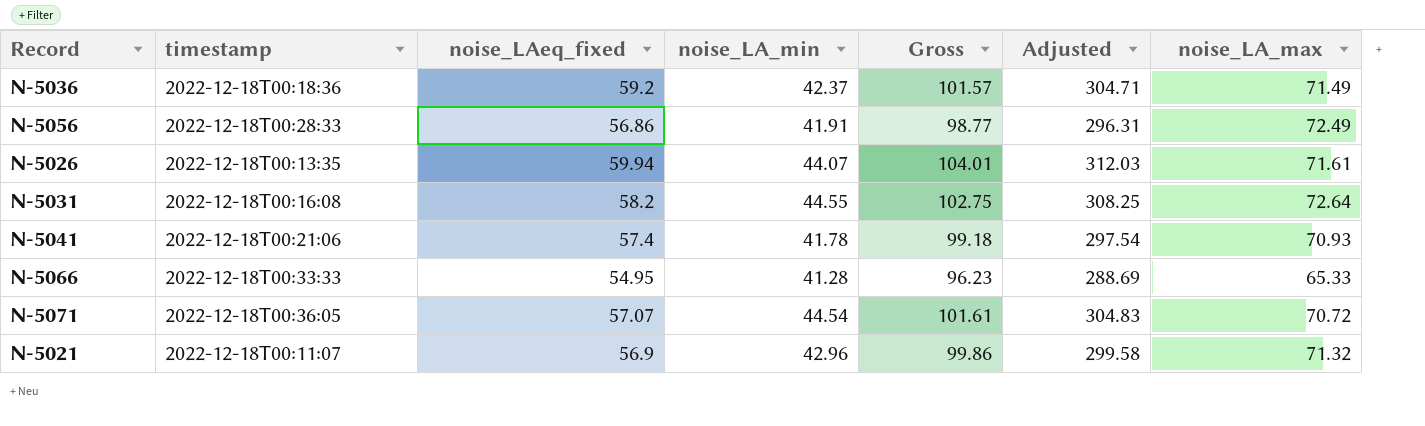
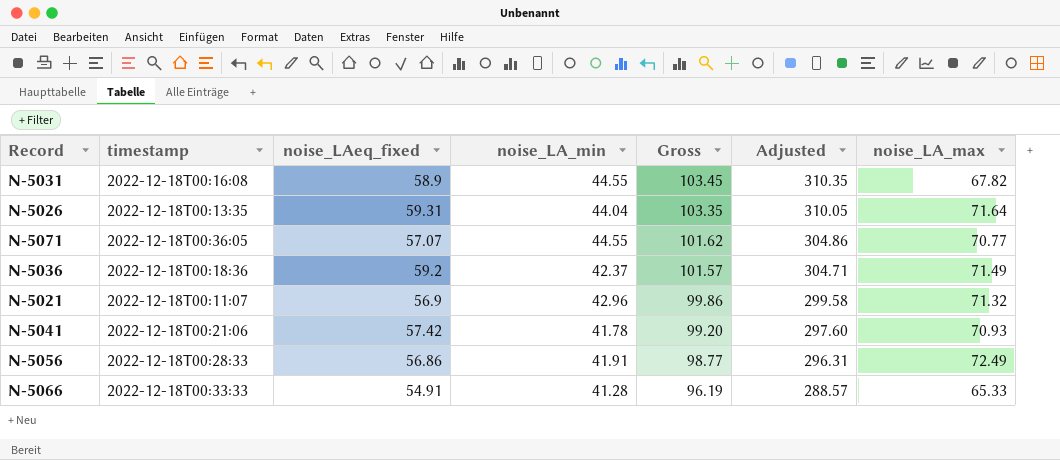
row order: none -> Gross descending
N-5031 | noise_LAeq_fixed: 58.2 -> 58.9
N-5031 | Gross: 102.75 -> 103.45
N-5031 | Adjusted: 308.25 -> 310.35
N-5031 | noise_LA_max: 72.64 -> 67.82
N-5026 | noise_LAeq_fixed: 59.94 -> 59.31
N-5026 | noise_LA_min: 44.07 -> 44.04
N-5026 | Gross: 104.01 -> 103.35
N-5026 | Adjusted: 312.03 -> 310.05
N-5026 | noise_LA_max: 71.61 -> 71.64
N-5071 | noise_LA_min: 44.54 -> 44.55
N-5071 | Gross: 101.61 -> 101.62
N-5071 | Adjusted: 304.83 -> 304.86
N-5071 | noise_LA_max: 70.72 -> 70.77
N-5041 | noise_LAeq_fixed: 57.4 -> 57.42
N-5041 | Gross: 99.18 -> 99.20
N-5041 | Adjusted: 297.54 -> 297.60
N-5066 | noise_LAeq_fixed: 54.95 -> 54.91
N-5066 | Gross: 96.23 -> 96.19
N-5066 | Adjusted: 288.69 -> 288.57

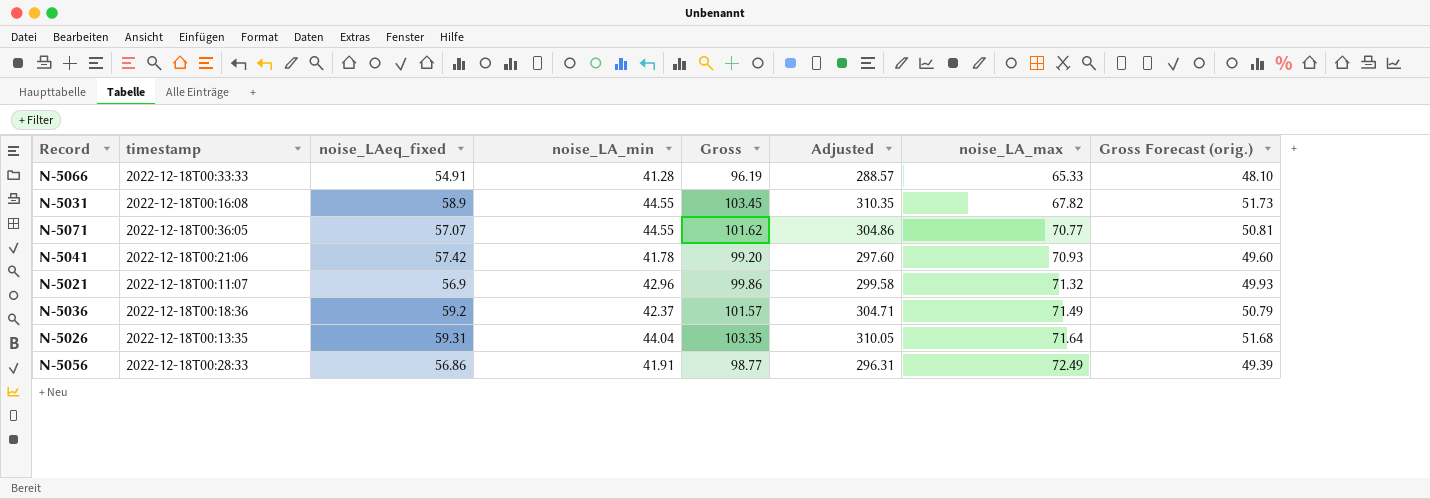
row order: Gross descending -> noise_LA_max ascending
column Gross Forecast (orig.) | formula: none -> [Gross] * 0.5

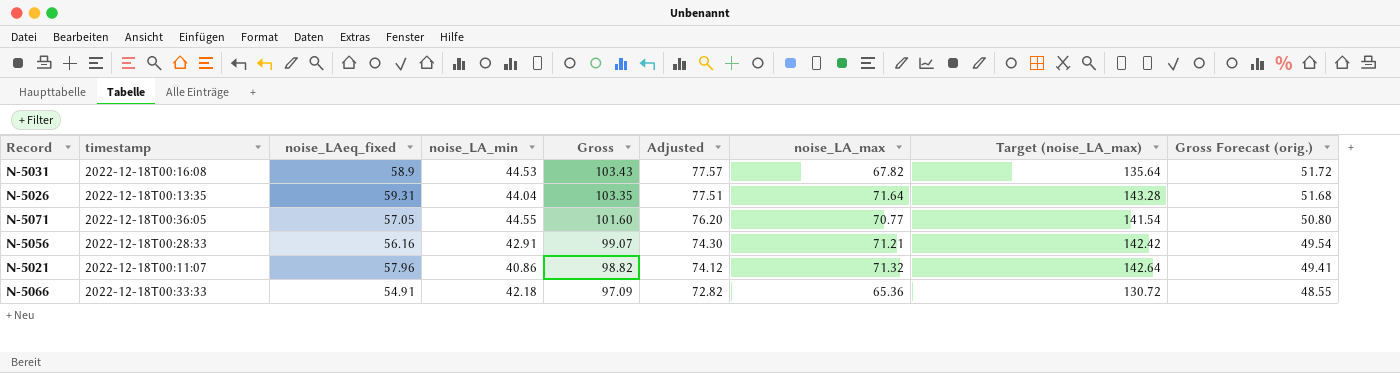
row order: noise_LA_max ascending -> Gross descending
column Adjusted | formula: [Gross] * 3 -> [Gross] * 0.75
column Target (noise_LA_max) | formula: none -> [noise_LA_max] * 2
row N-5041: 2022-12-18T00:21:06 | 57.42 | 41.78 | 99.20 | 297.60 | 70.93 | 49.60 -> none
row N-5036: 2022-12-18T00:18:36 | 59.2 | 42.37 | 101.57 | 304.71 | 71.49 | 50.79 -> none
N-5031 | noise_LA_min: 44.55 -> 44.53
N-5031 | Gross: 103.45 -> 103.43
N-5031 | Gross Forecast (orig.): 51.73 -> 51.72
N-5071 | noise_LAeq_fixed: 57.07 -> 57.05
N-5071 | Gross: 101.62 -> 101.60
N-5071 | Gross Forecast (orig.): 50.81 -> 50.80
N-5056 | noise_LAeq_fixed: 56.86 -> 56.16
N-5056 | noise_LA_min: 41.91 -> 42.91
N-5056 | Gross: 98.77 -> 99.07
N-5056 | noise_LA_max: 72.49 -> 71.21
N-5056 | Gross Forecast (orig.): 49.39 -> 49.54
N-5021 | noise_LAeq_fixed: 56.9 -> 57.96
N-5021 | noise_LA_min: 42.96 -> 40.86
N-5021 | Gross: 99.86 -> 98.82
N-5021 | Gross Forecast (orig.): 49.93 -> 49.41
N-5066 | noise_LA_min: 41.28 -> 42.18
N-5066 | Gross: 96.19 -> 97.09
N-5066 | noise_LA_max: 65.33 -> 65.36
N-5066 | Gross Forecast (orig.): 48.10 -> 48.55

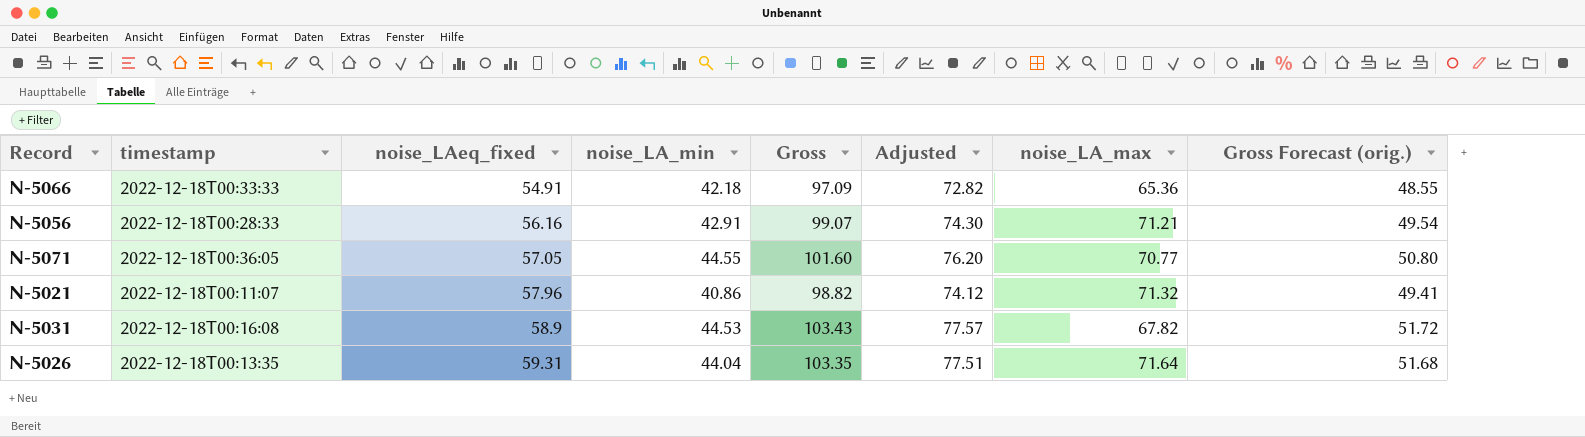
row order: Gross descending -> noise_LAeq_fixed ascending
column Target (noise_LA_max) | formula: [noise_LA_max] * 2 -> none

